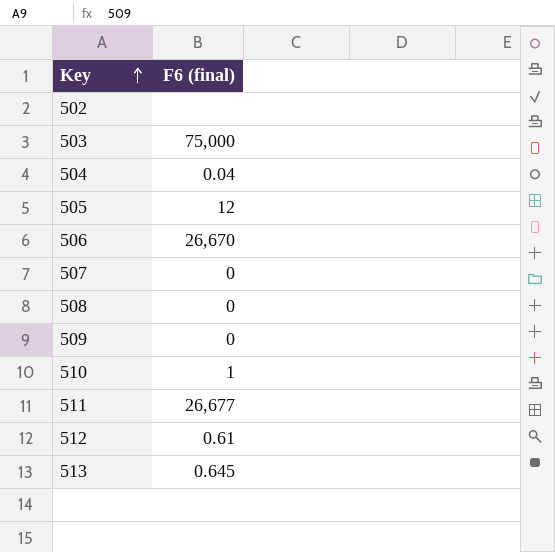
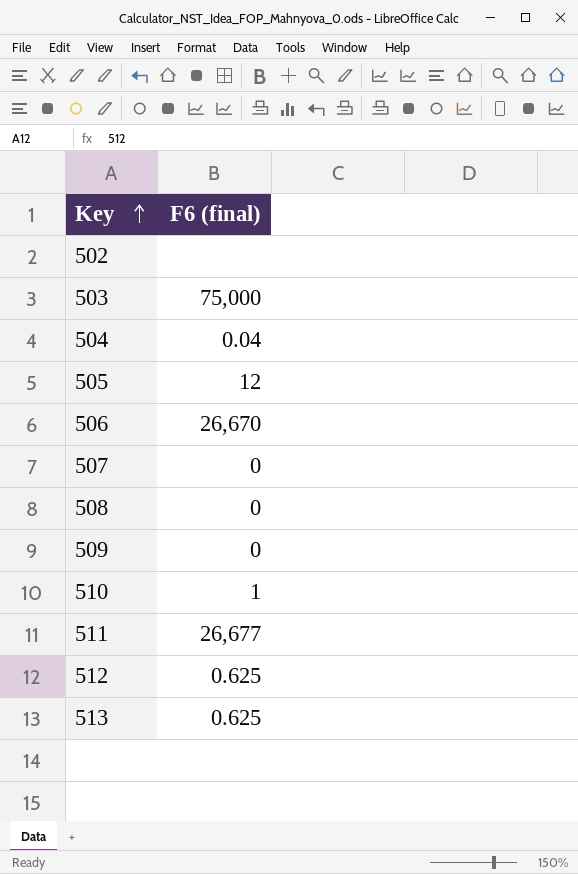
512 | F6 (final): 0.61 -> 0.625
513 | F6 (final): 0.645 -> 0.625

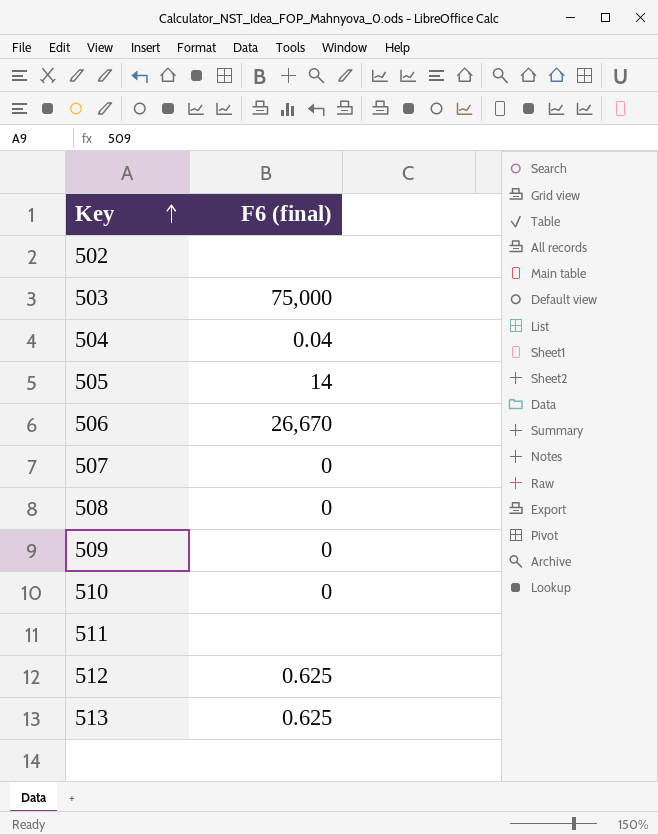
505 | F6 (final): 12 -> 14
510 | F6 (final): 1 -> 0
511 | F6 (final): 26,677 -> none

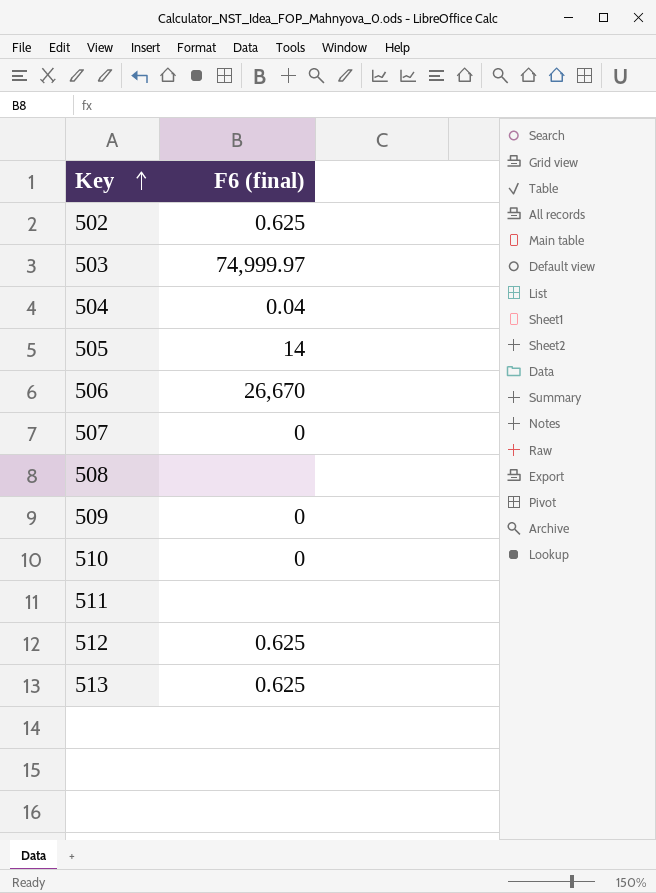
502 | F6 (final): none -> 0.625
503 | F6 (final): 75,000 -> 74,999.97
508 | F6 (final): 0 -> none

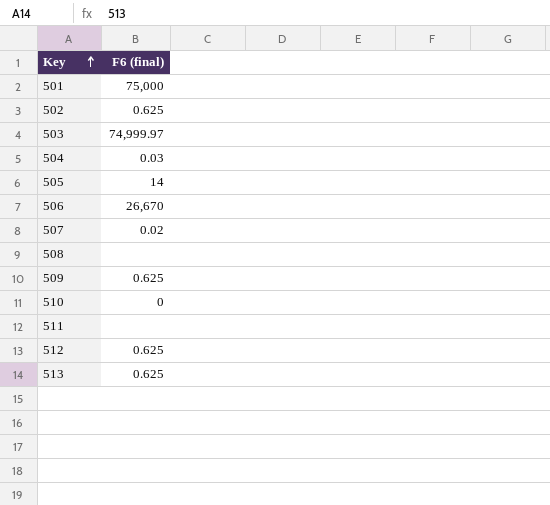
row 501: none -> 75,000
504 | F6 (final): 0.04 -> 0.03
507 | F6 (final): 0 -> 0.02
509 | F6 (final): 0 -> 0.625

